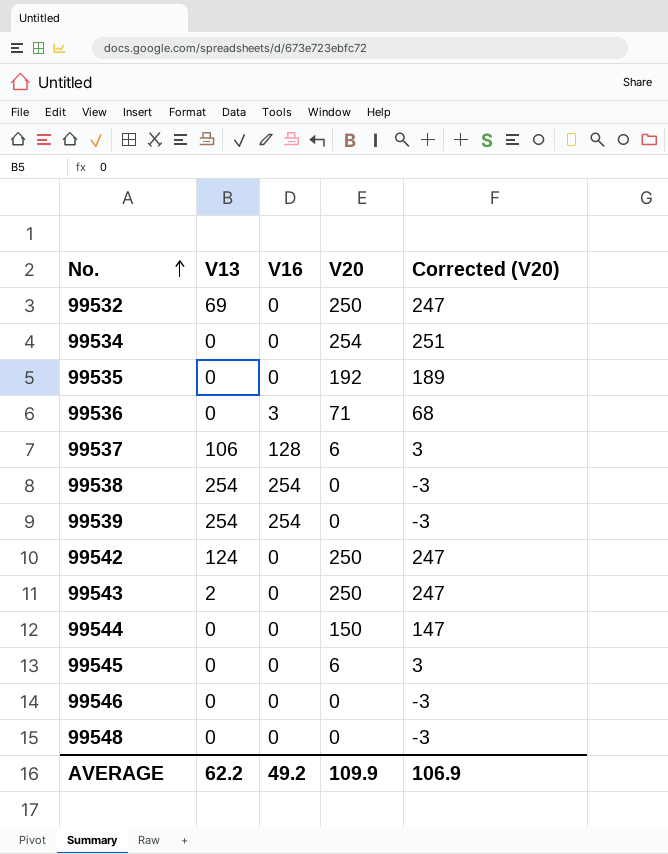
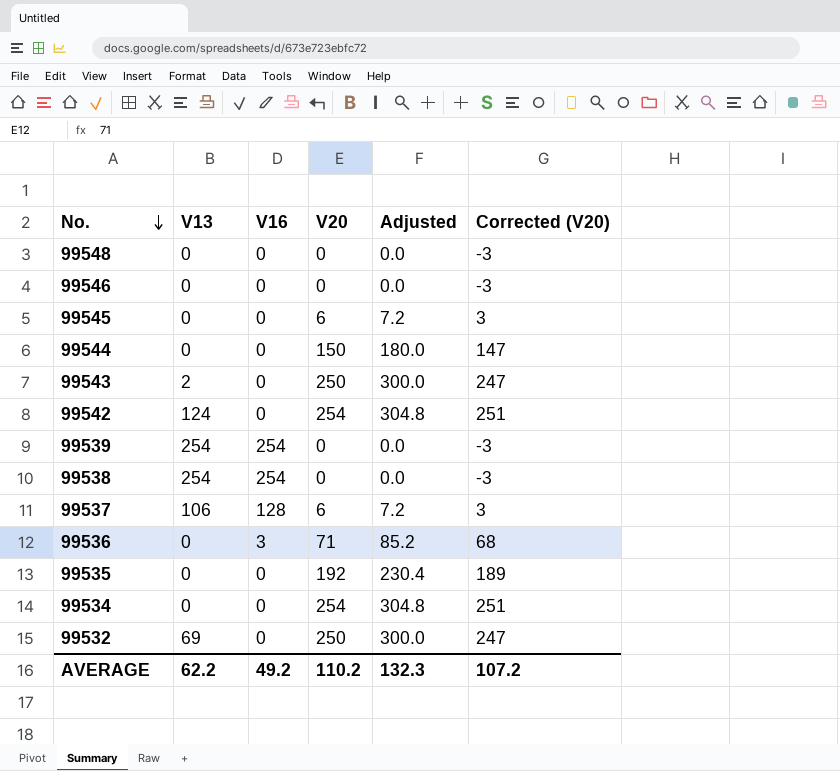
row order: No. ascending -> No. descending
column Adjusted | formula: none -> [V20] * 1.2
99542 | V20: 250 -> 254
99542 | Corrected (V20): 247 -> 251
AVERAGE | V20: 109.9 -> 110.2
AVERAGE | Corrected (V20): 106.9 -> 107.2

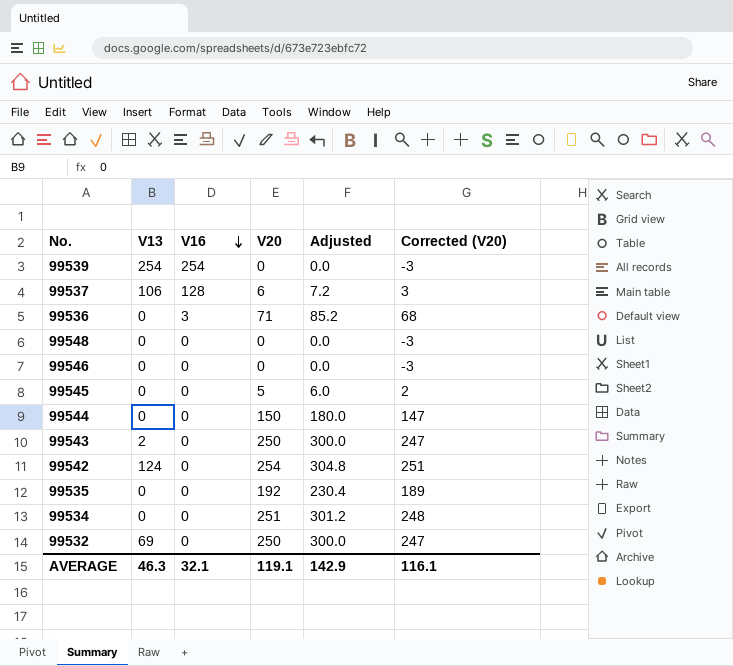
row order: No. descending -> V16 descending
row 99538: 254 | 254 | 0 | 0.0 | -3 -> none
99545 | V20: 6 -> 5
99545 | Adjusted: 7.2 -> 6.0
99545 | Corrected (V20): 3 -> 2
99534 | V20: 254 -> 251
99534 | Adjusted: 304.8 -> 301.2
99534 | Corrected (V20): 251 -> 248
AVERAGE | V13: 62.2 -> 46.3
AVERAGE | V16: 49.2 -> 32.1
AVERAGE | V20: 110.2 -> 119.1
AVERAGE | Adjusted: 132.3 -> 142.9
AVERAGE | Corrected (V20): 107.2 -> 116.1

